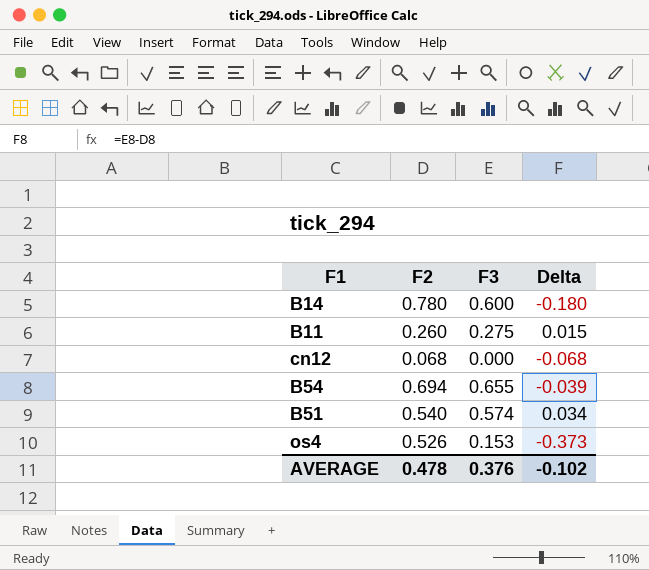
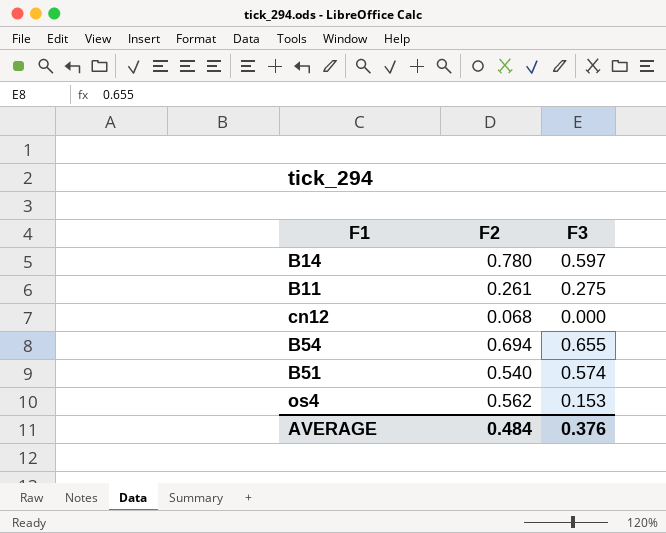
column Delta | formula: [F3] - [F2] -> none
B14 | F3: 0.600 -> 0.597
B11 | F2: 0.260 -> 0.261
os4 | F2: 0.526 -> 0.562
AVERAGE | F2: 0.478 -> 0.484

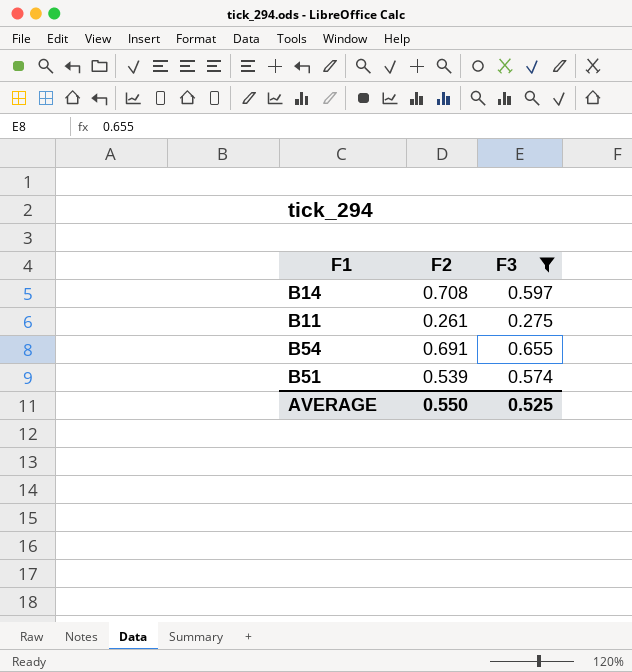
filter: none -> F3 >= 0.275
B14 | F2: 0.780 -> 0.708
B54 | F2: 0.694 -> 0.691
B51 | F2: 0.540 -> 0.539
AVERAGE | F2: 0.484 -> 0.550
AVERAGE | F3: 0.376 -> 0.525

